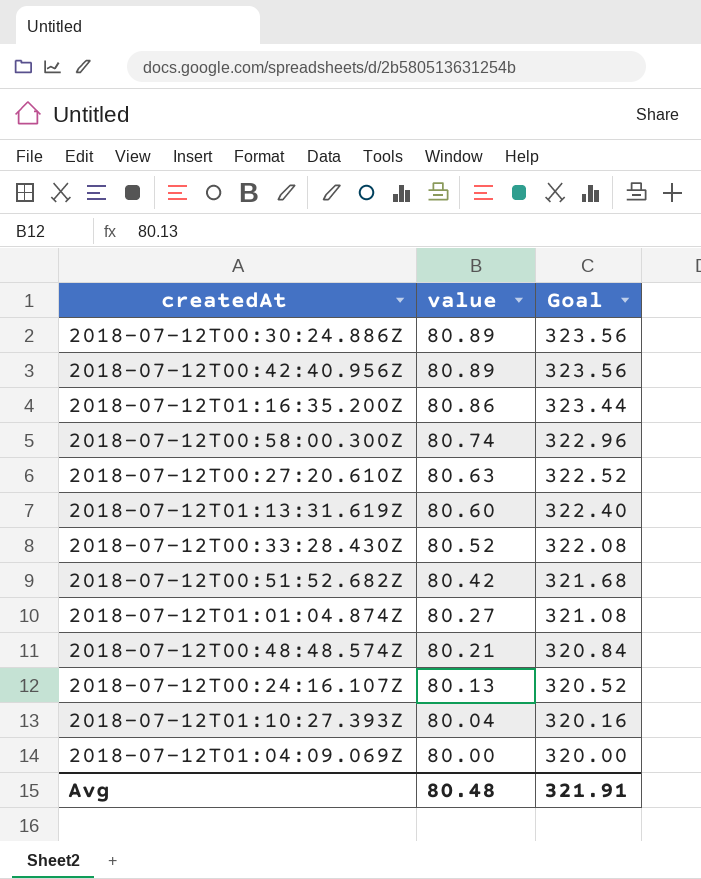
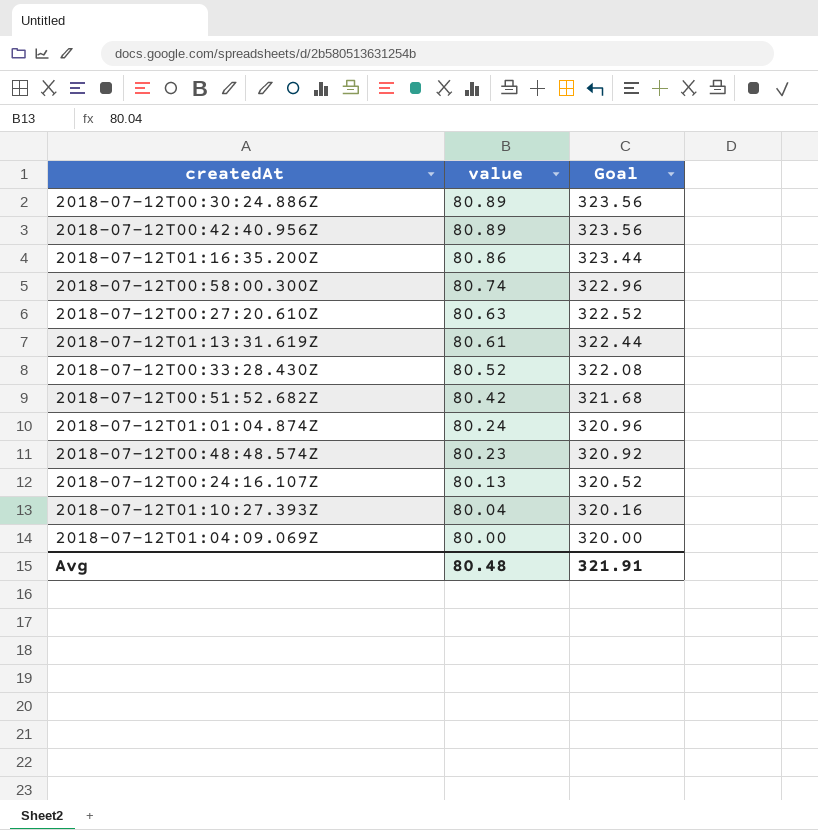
2018-07-12T01:13:31.619Z | value: 80.60 -> 80.61
2018-07-12T01:13:31.619Z | Goal: 322.40 -> 322.44
2018-07-12T01:01:04.874Z | value: 80.27 -> 80.24
2018-07-12T01:01:04.874Z | Goal: 321.08 -> 320.96
2018-07-12T00:48:48.574Z | value: 80.21 -> 80.23
2018-07-12T00:48:48.574Z | Goal: 320.84 -> 320.92

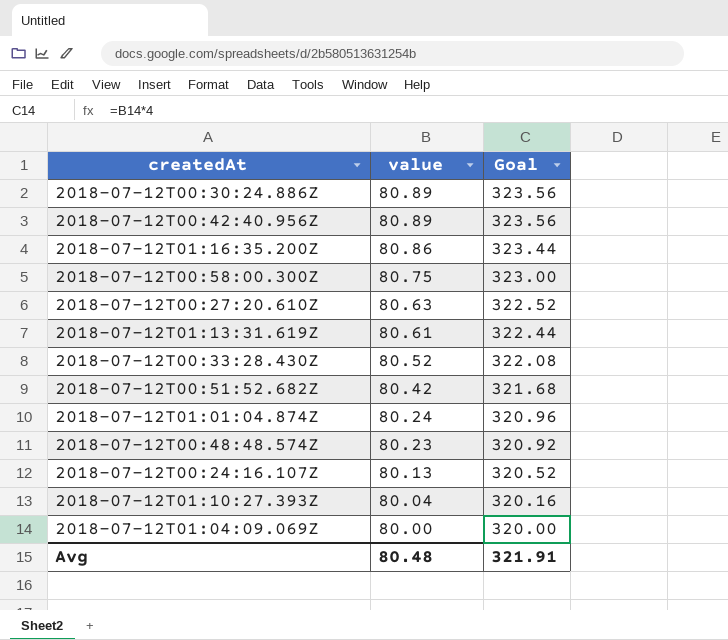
2018-07-12T00:58:00.300Z | value: 80.74 -> 80.75
2018-07-12T00:58:00.300Z | Goal: 322.96 -> 323.00

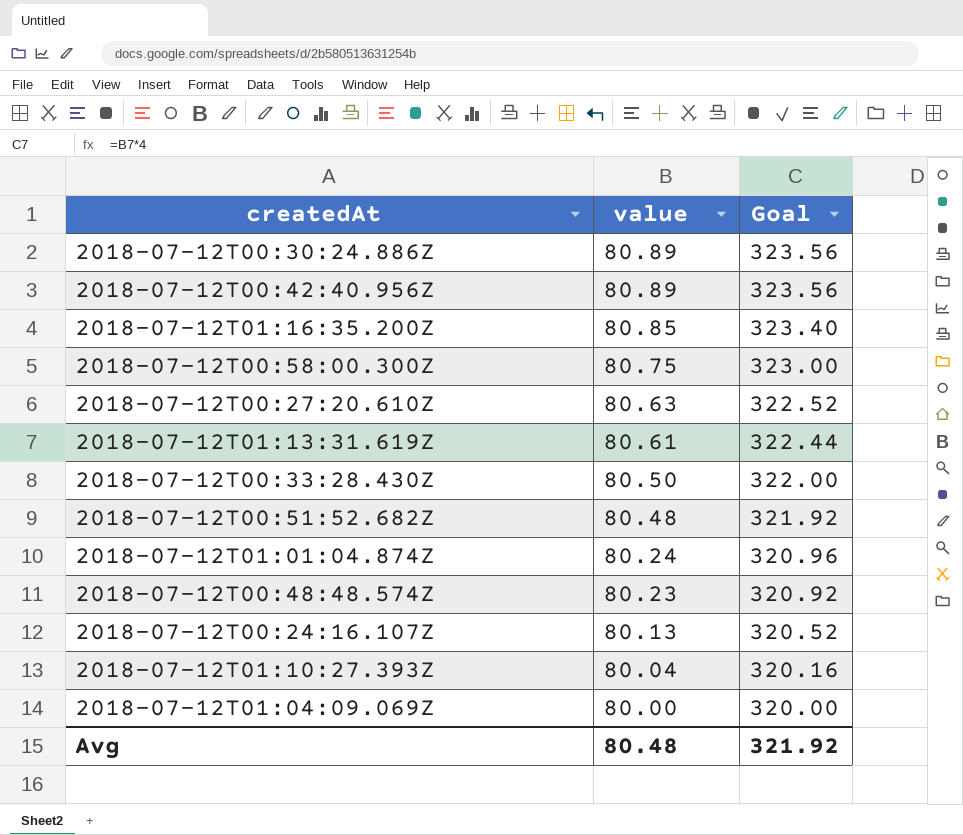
2018-07-12T01:16:35.200Z | value: 80.86 -> 80.85
2018-07-12T01:16:35.200Z | Goal: 323.44 -> 323.40
2018-07-12T00:33:28.430Z | value: 80.52 -> 80.50
2018-07-12T00:33:28.430Z | Goal: 322.08 -> 322.00
2018-07-12T00:51:52.682Z | value: 80.42 -> 80.48
2018-07-12T00:51:52.682Z | Goal: 321.68 -> 321.92
Avg | Goal: 321.91 -> 321.92

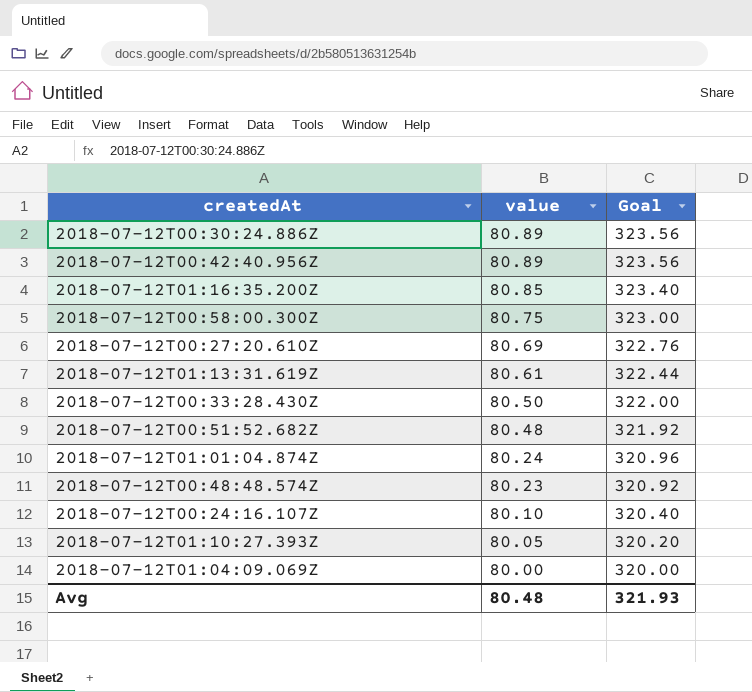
2018-07-12T00:27:20.610Z | value: 80.63 -> 80.69
2018-07-12T00:27:20.610Z | Goal: 322.52 -> 322.76
2018-07-12T00:24:16.107Z | value: 80.13 -> 80.10
2018-07-12T00:24:16.107Z | Goal: 320.52 -> 320.40
2018-07-12T01:10:27.393Z | value: 80.04 -> 80.05
2018-07-12T01:10:27.393Z | Goal: 320.16 -> 320.20
Avg | Goal: 321.92 -> 321.93

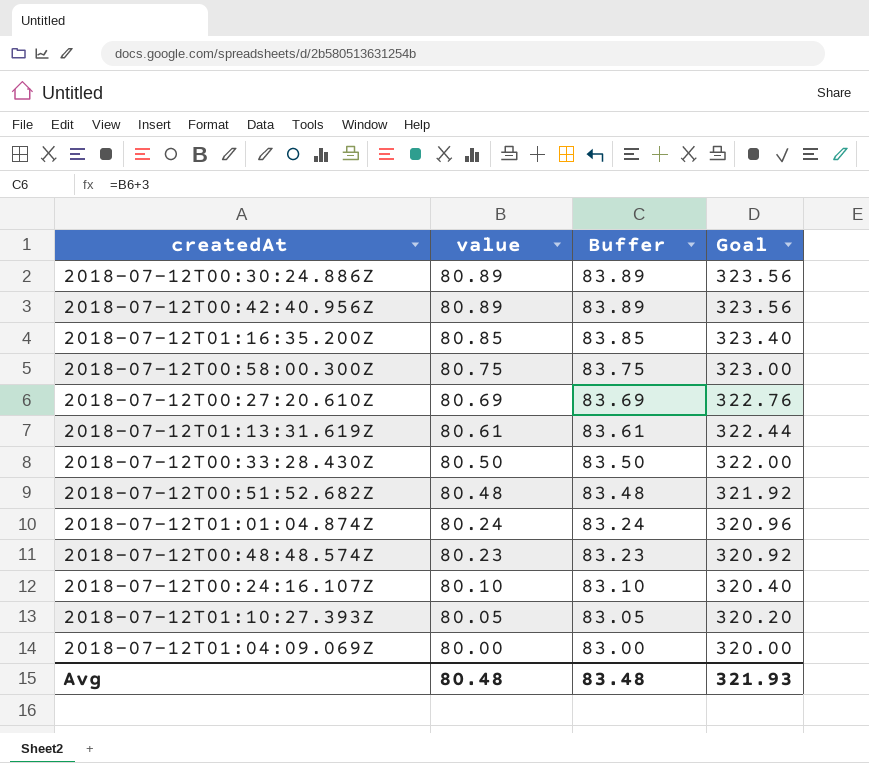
column Buffer | formula: none -> [value] + 3

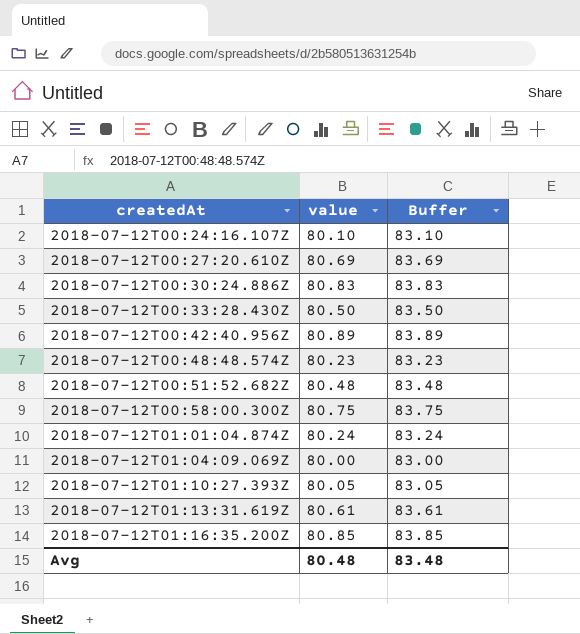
row order: value descending -> createdAt ascending
column Goal | formula: [value] * 4 -> none
2018-07-12T00:30:24.886Z | value: 80.89 -> 80.83
2018-07-12T00:30:24.886Z | Buffer: 83.89 -> 83.83

